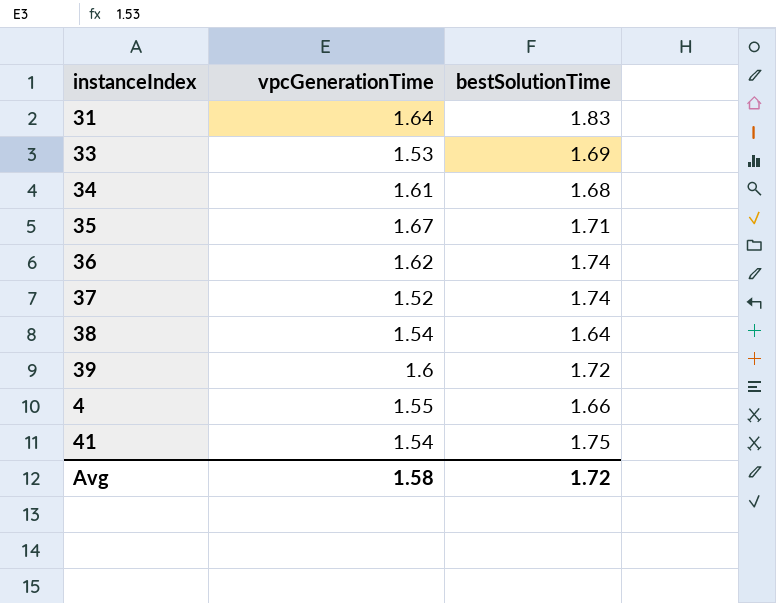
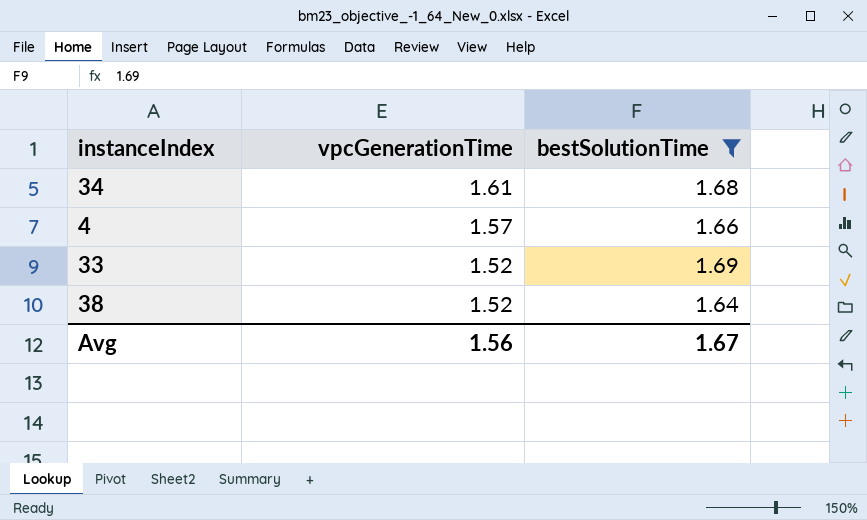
filter: none -> bestSolutionTime <= 1.69
row order: none -> vpcGenerationTime descending
4 | vpcGenerationTime: 1.55 -> 1.57
33 | vpcGenerationTime: 1.53 -> 1.52
38 | vpcGenerationTime: 1.54 -> 1.52
Avg | vpcGenerationTime: 1.58 -> 1.56
Avg | bestSolutionTime: 1.72 -> 1.67

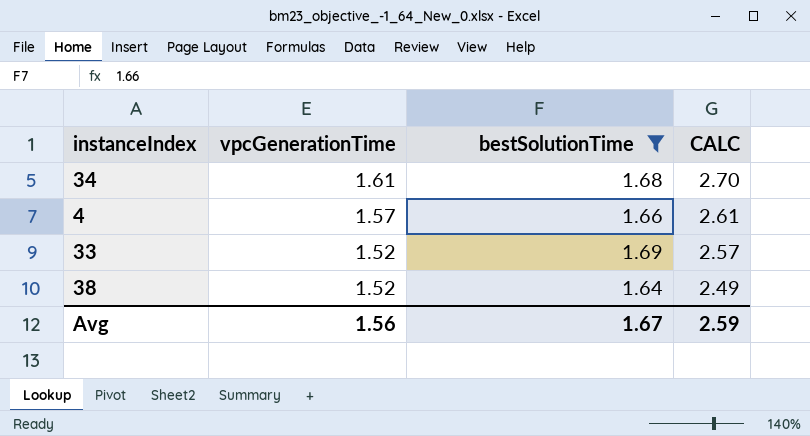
column CALC | formula: none -> [vpcGenerationTime] * [bestSolutionTime]

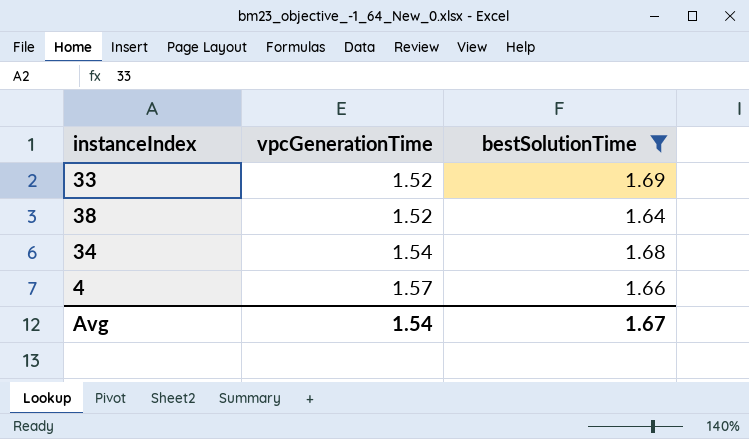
row order: vpcGenerationTime descending -> vpcGenerationTime ascending
column CALC | formula: [vpcGenerationTime] * [bestSolutionTime] -> none
34 | vpcGenerationTime: 1.61 -> 1.54
Avg | vpcGenerationTime: 1.56 -> 1.54

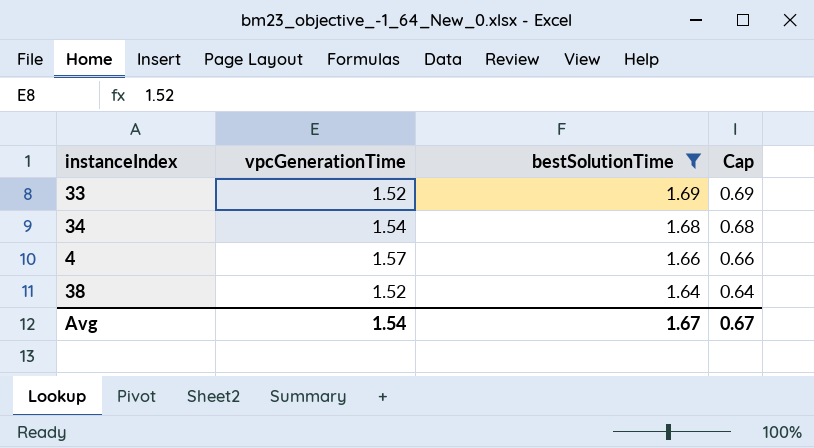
row order: vpcGenerationTime ascending -> bestSolutionTime descending
column Cap | formula: none -> [bestSolutionTime] - 1

